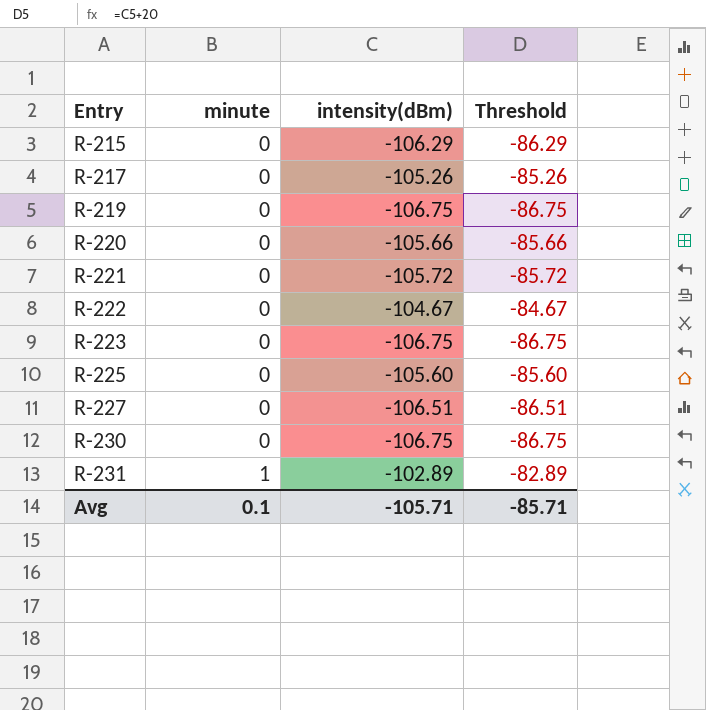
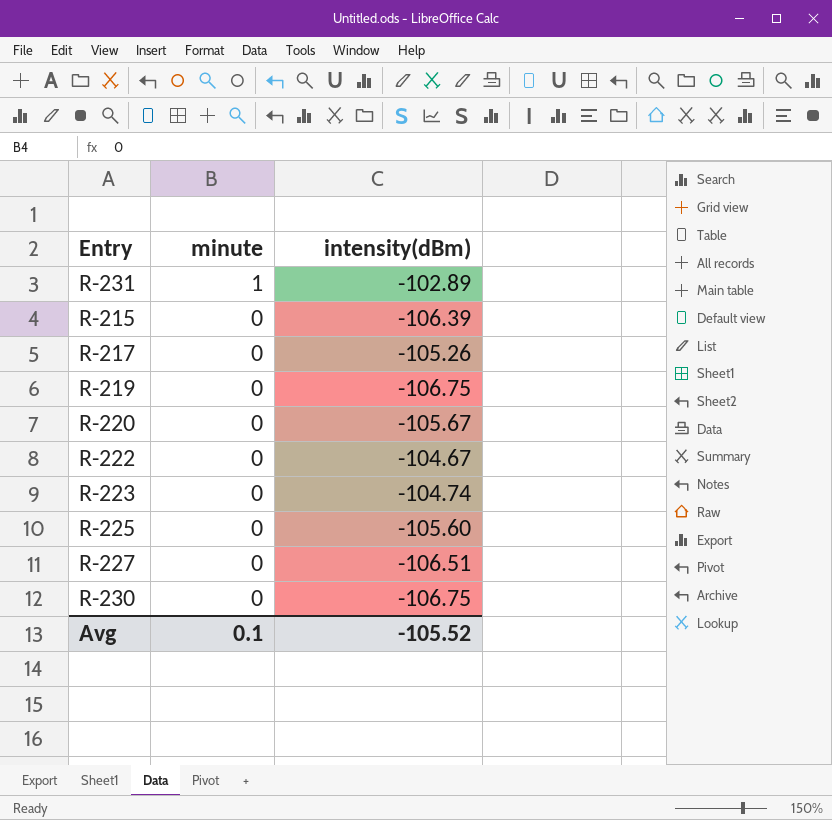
row order: Entry ascending -> minute descending
column Threshold | formula: [intensity(dBm)] + 20 -> none
row R-221: 0 | -105.72 | -85.72 -> none
R-215 | intensity(dBm): -106.29 -> -106.39
R-220 | intensity(dBm): -105.66 -> -105.67
R-223 | intensity(dBm): -106.75 -> -104.74
Avg | intensity(dBm): -105.71 -> -105.52

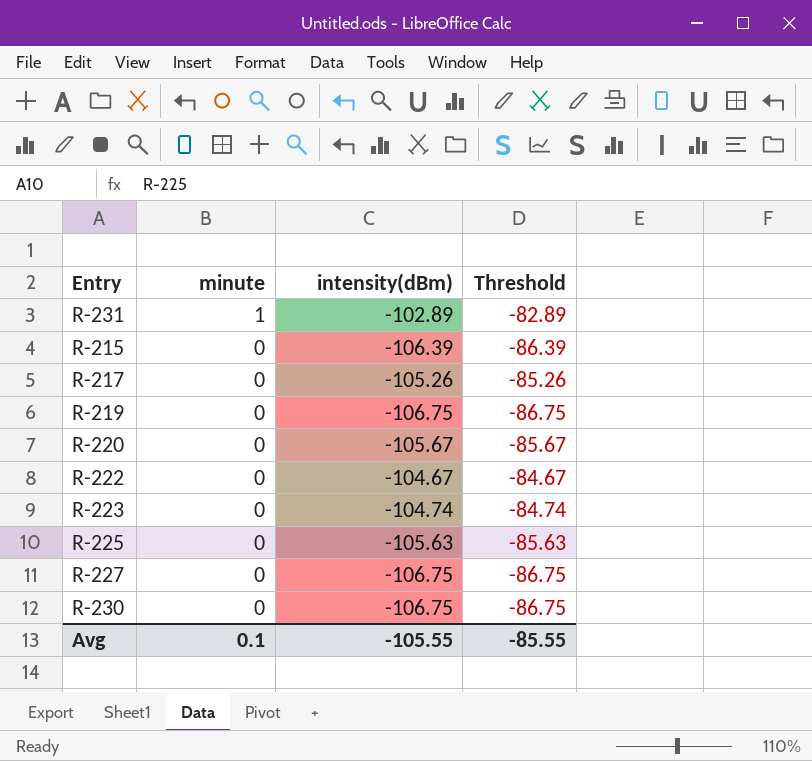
column Threshold | formula: none -> [intensity(dBm)] + 20
R-225 | intensity(dBm): -105.60 -> -105.63
R-227 | intensity(dBm): -106.51 -> -106.75
Avg | intensity(dBm): -105.52 -> -105.55

